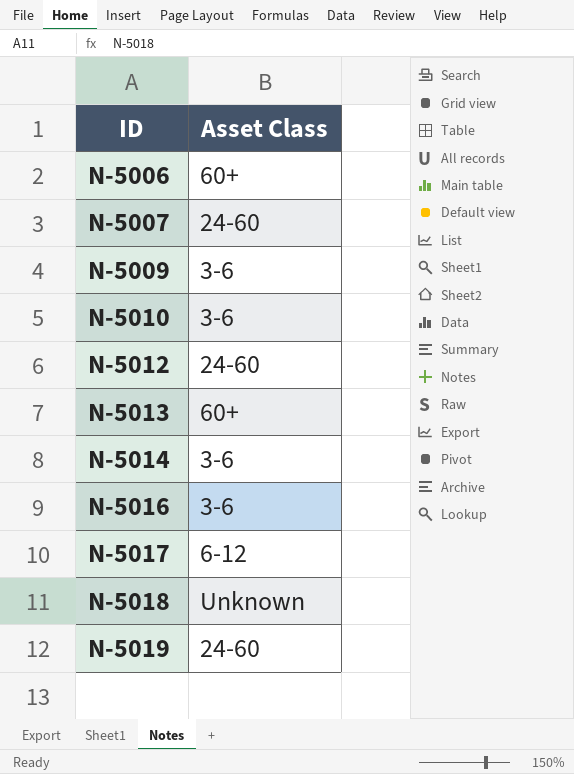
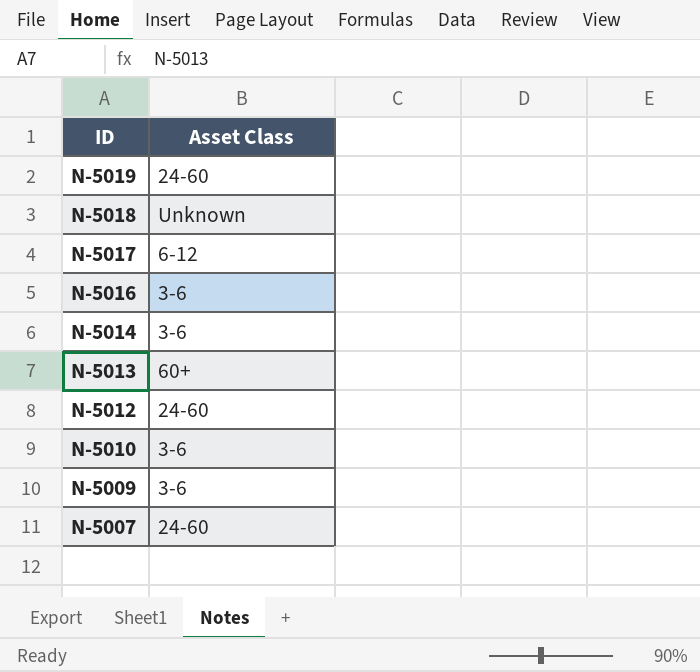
row order: ID ascending -> ID descending
row N-5006: 60+ -> none

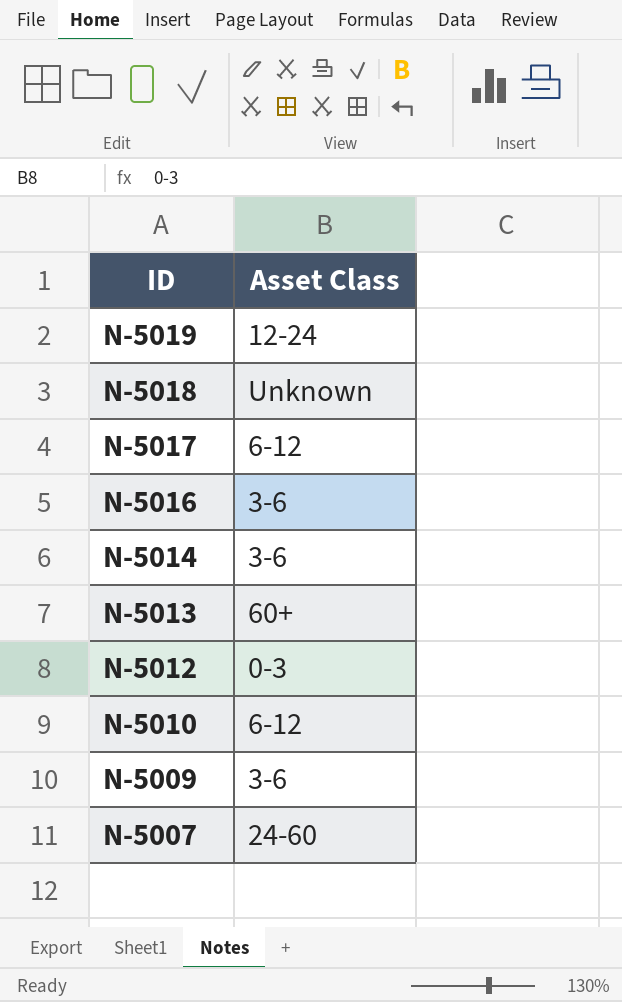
N-5019 | Asset Class: 24-60 -> 12-24
N-5012 | Asset Class: 24-60 -> 0-3
N-5010 | Asset Class: 3-6 -> 6-12

